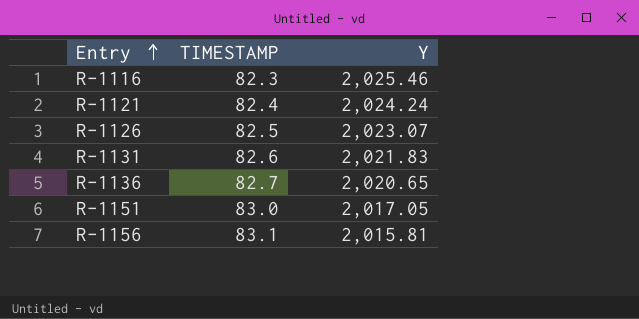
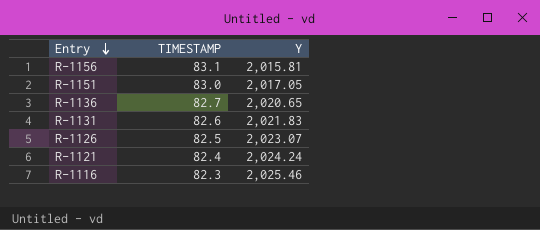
row order: Entry ascending -> Entry descending

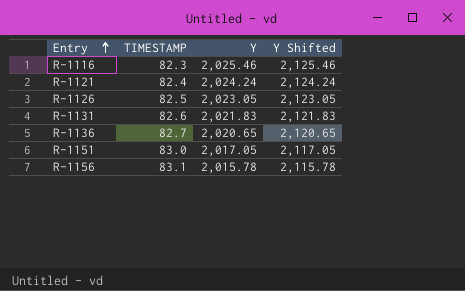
row order: Entry descending -> Entry ascending
column Y Shifted | formula: none -> [Y] + 100
R-1126 | Y: 2,023.07 -> 2,023.05
R-1156 | Y: 2,015.81 -> 2,015.78

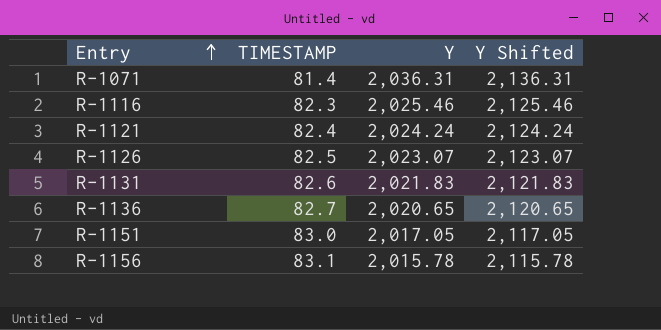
row R-1071: none -> 81.4 | 2,036.31 | 2,136.31
R-1126 | Y: 2,023.05 -> 2,023.07
R-1126 | Y Shifted: 2,123.05 -> 2,123.07

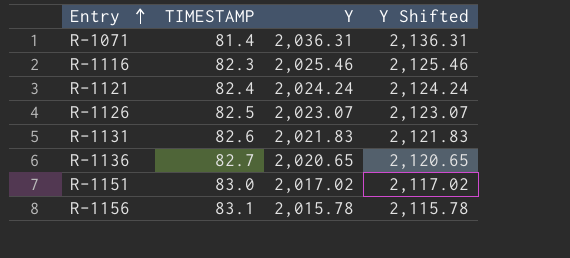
R-1151 | Y: 2,017.05 -> 2,017.02
R-1151 | Y Shifted: 2,117.05 -> 2,117.02

